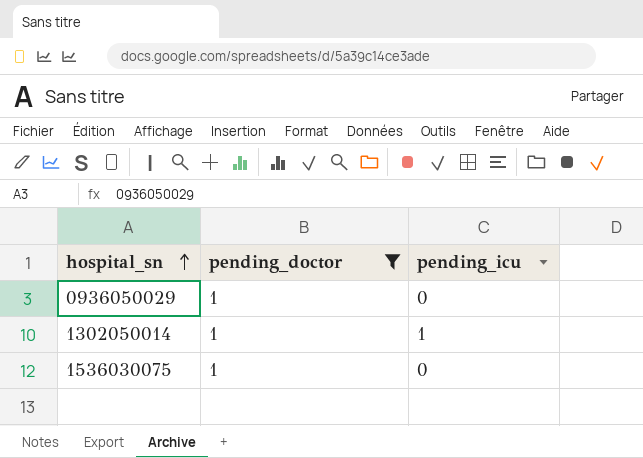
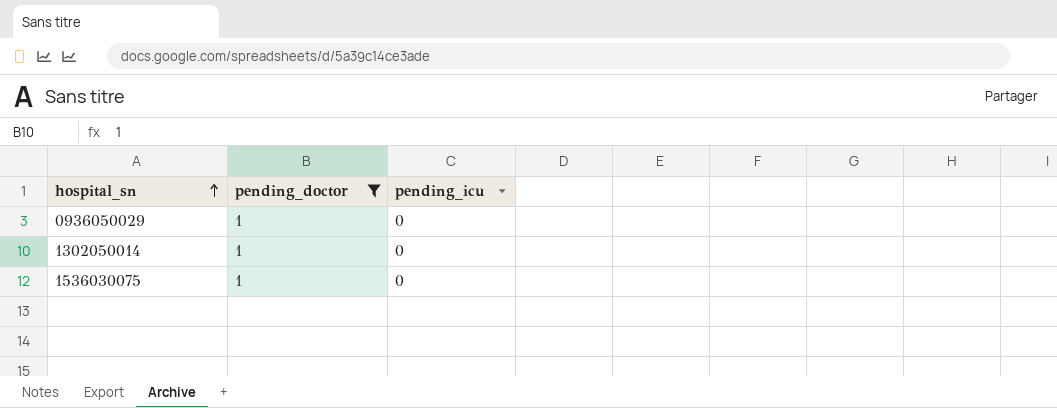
1302050014 | pending_icu: 1 -> 0

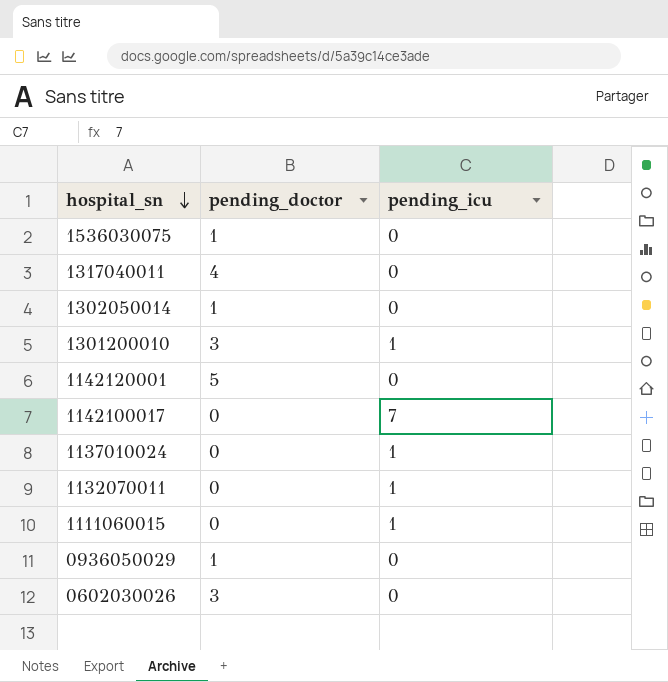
filter: pending_doctor = 1 -> none
row order: hospital_sn ascending -> hospital_sn descending

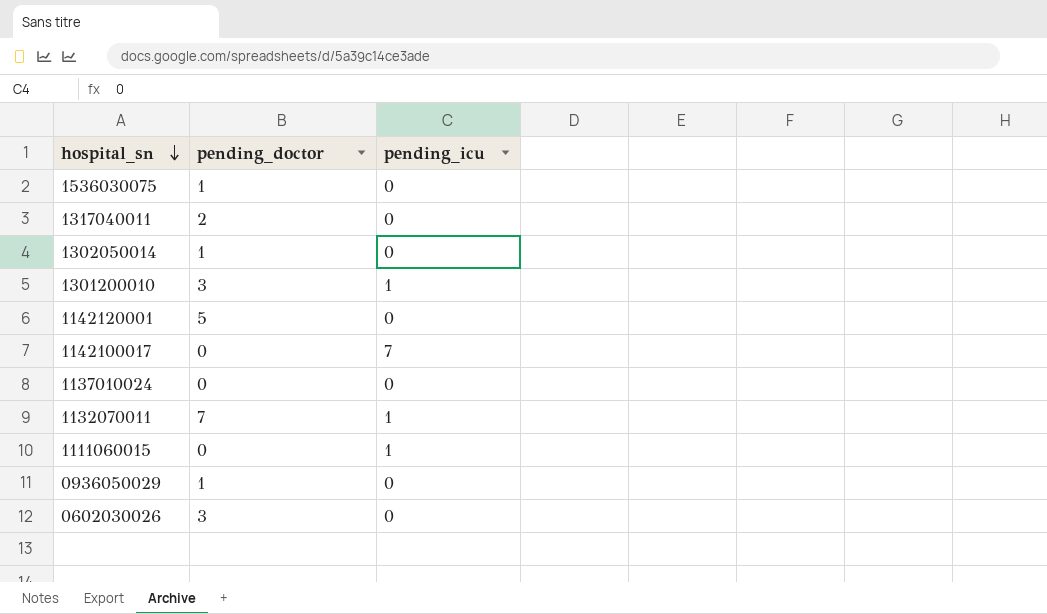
1317040011 | pending_doctor: 4 -> 2
1137010024 | pending_icu: 1 -> 0
1132070011 | pending_doctor: 0 -> 7

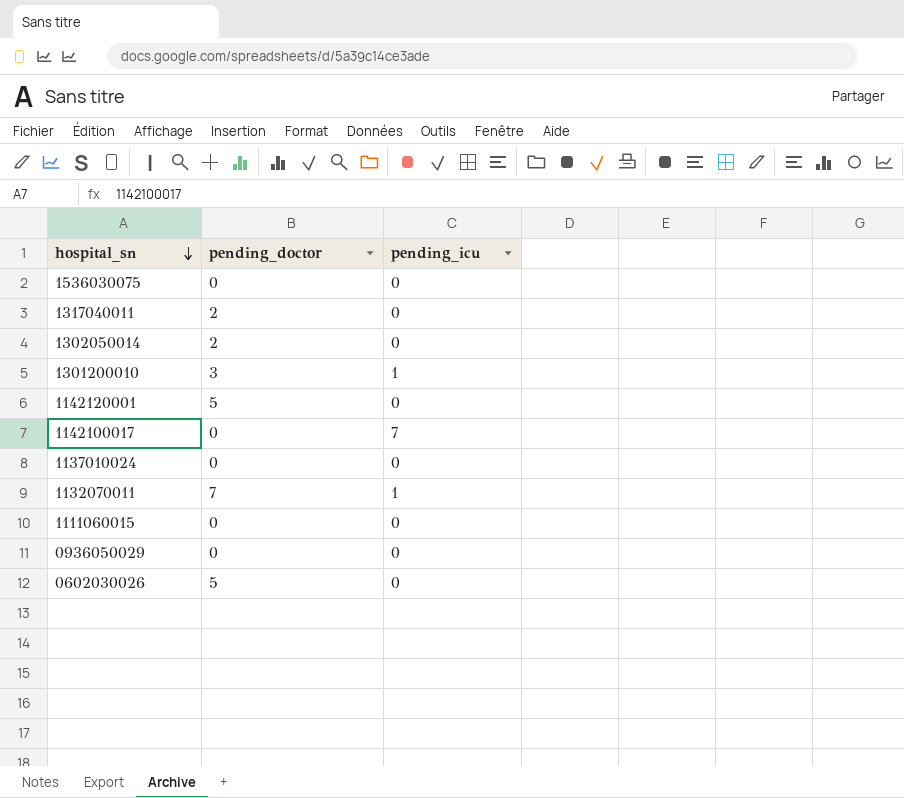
1536030075 | pending_doctor: 1 -> 0
1302050014 | pending_doctor: 1 -> 2
1111060015 | pending_icu: 1 -> 0
0936050029 | pending_doctor: 1 -> 0
0602030026 | pending_doctor: 3 -> 5

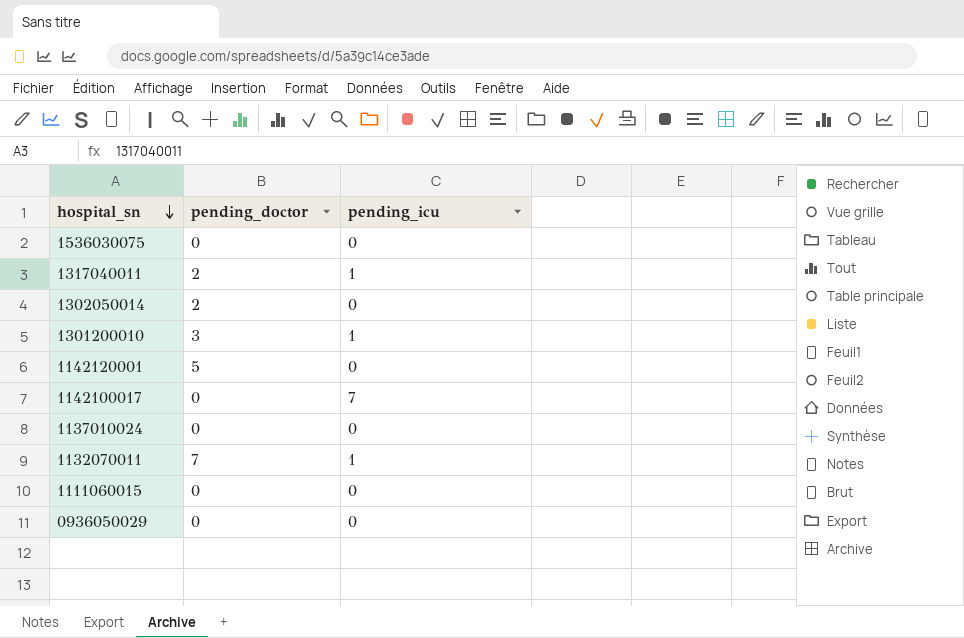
row 0602030026: 5 | 0 -> none
1317040011 | pending_icu: 0 -> 1

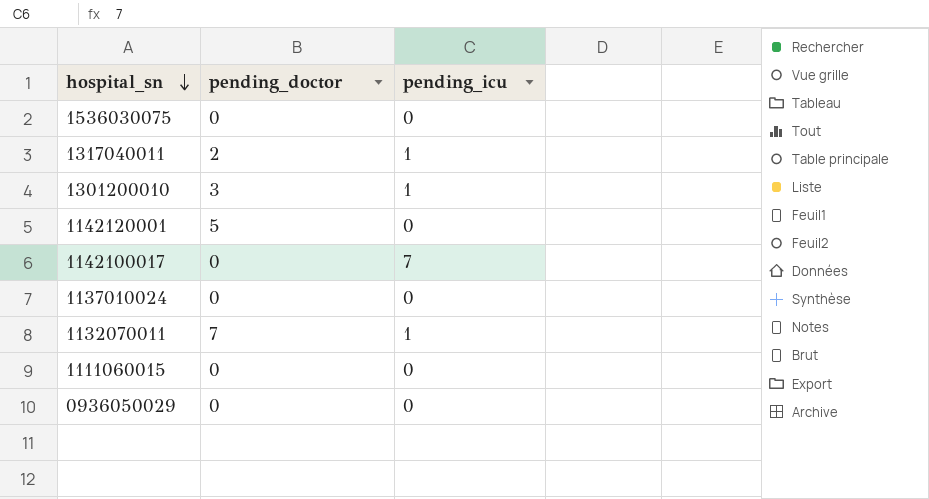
row 1302050014: 2 | 0 -> none

